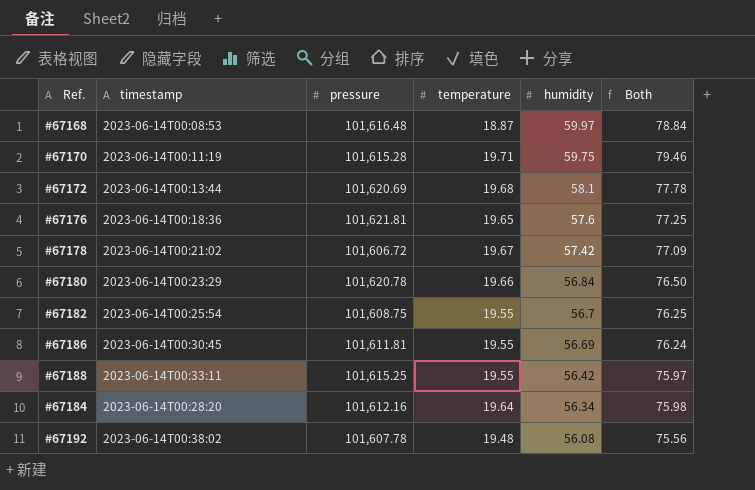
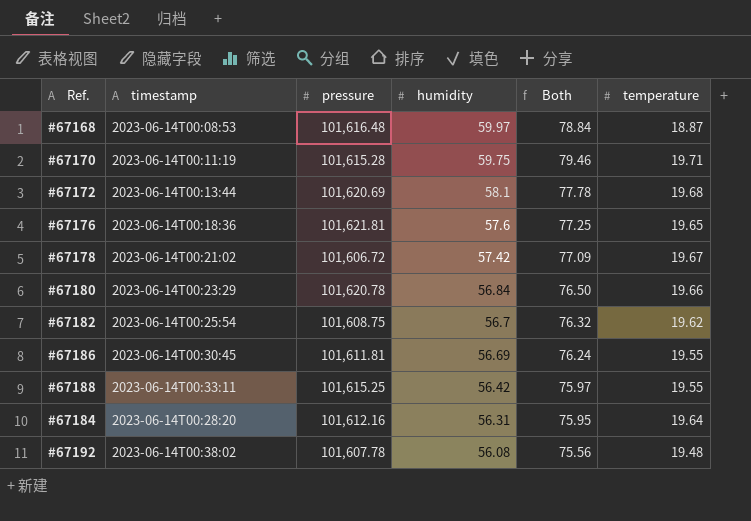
column temperature | position: 4 -> 6
#67182 | Both: 76.25 -> 76.32
#67182 | temperature: 19.55 -> 19.62
#67184 | humidity: 56.34 -> 56.31
#67184 | Both: 75.98 -> 75.95

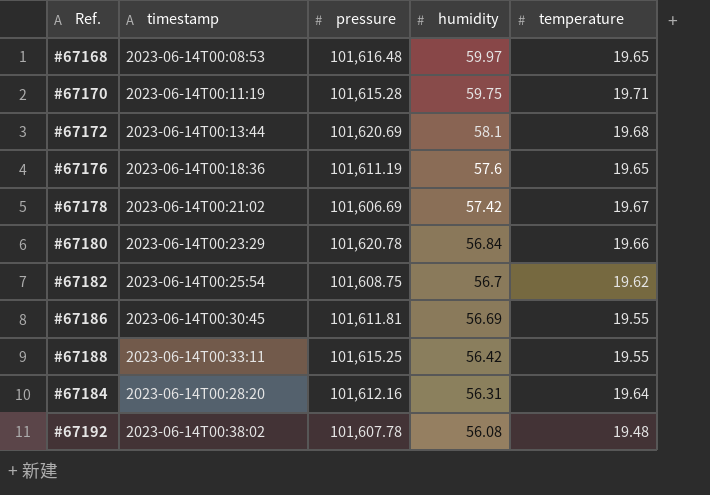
column Both | formula: [humidity] + [temperature] -> none
#67168 | temperature: 18.87 -> 19.65
#67176 | pressure: 101,621.81 -> 101,611.19
#67178 | pressure: 101,606.72 -> 101,606.69

